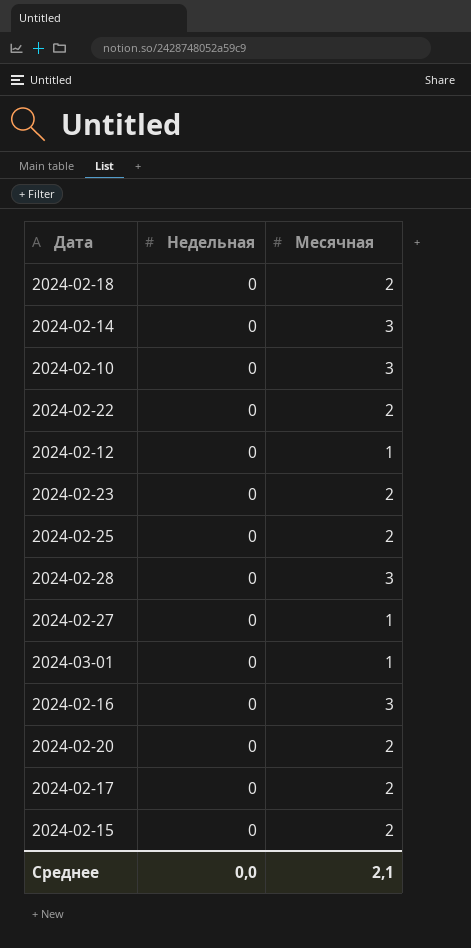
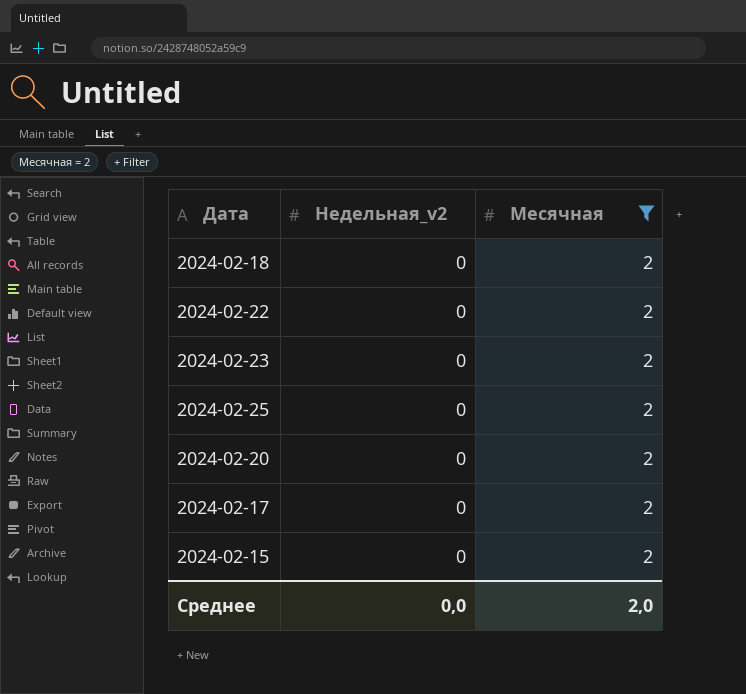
filter: none -> Месячная = 2
column name: Недельная -> Недельная_v2
Среднее | Месячная: 2,1 -> 2,0

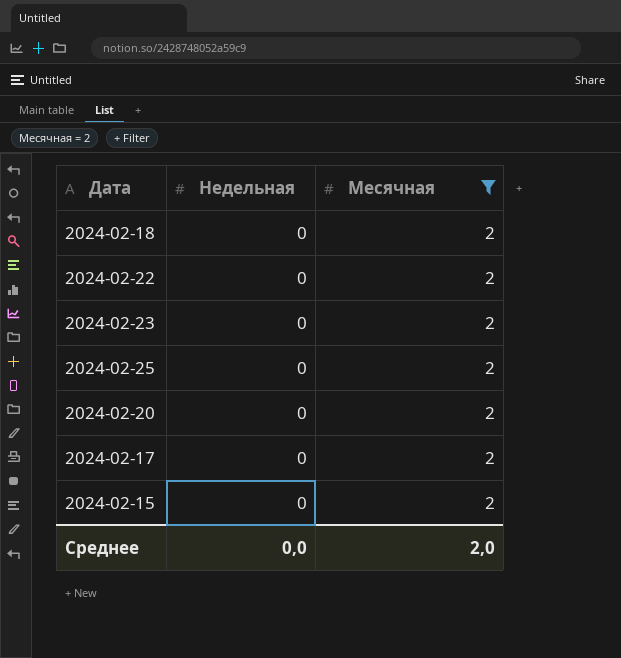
column name: Недельная_v2 -> Недельная

